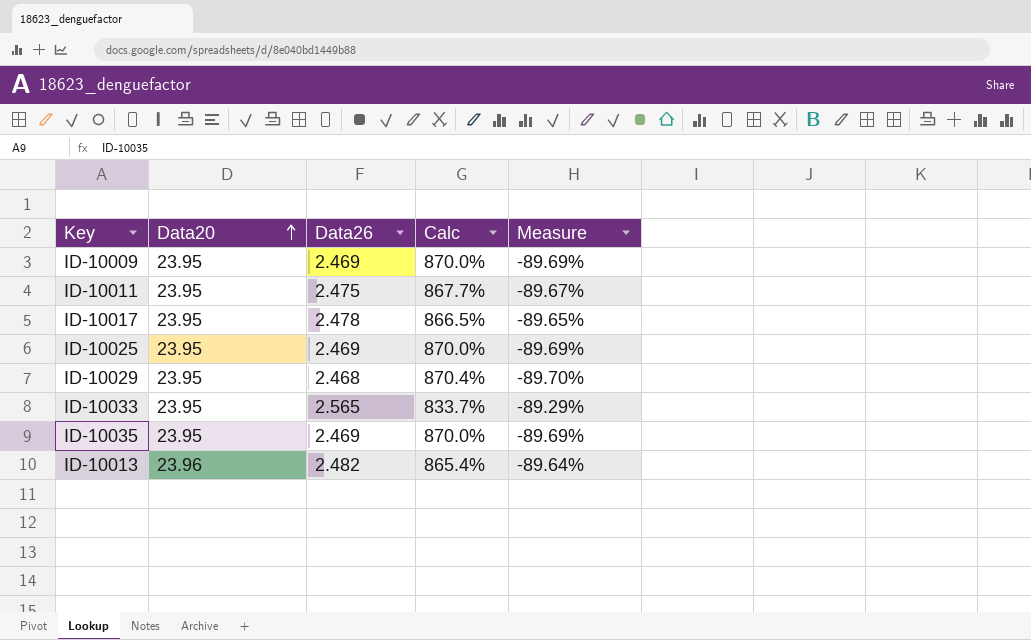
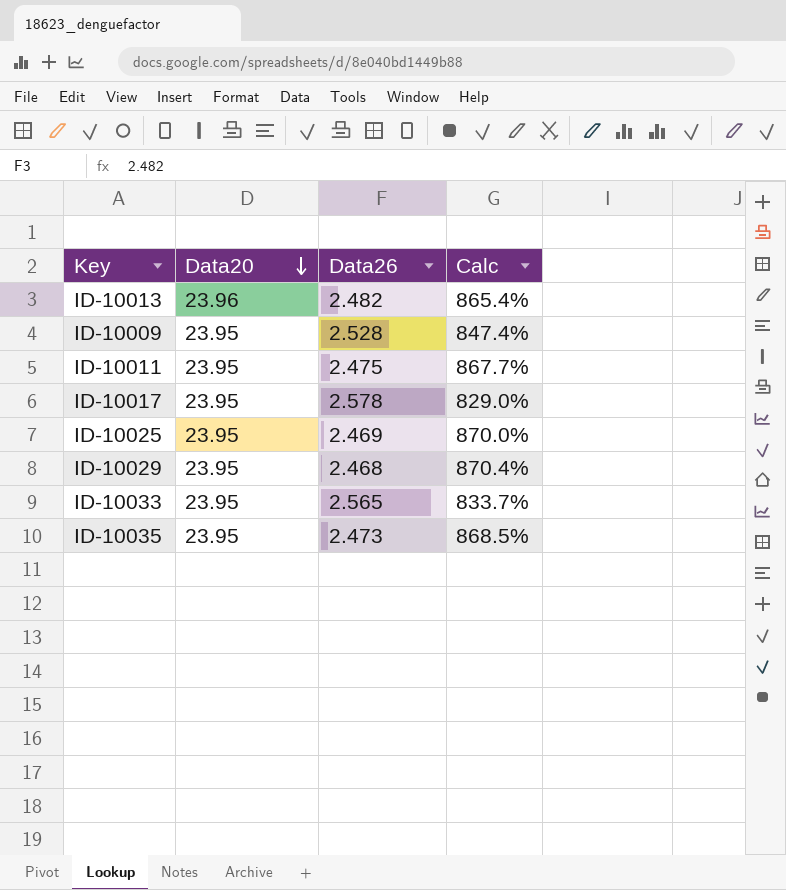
row order: Data20 ascending -> Data20 descending
column Measure | formula: ([Data26] - [Data20]) / [Data20] -> none
ID-10009 | Data26: 2.469 -> 2.528
ID-10009 | Calc: 870.0% -> 847.4%
ID-10017 | Data26: 2.478 -> 2.578
ID-10017 | Calc: 866.5% -> 829.0%
ID-10035 | Data26: 2.469 -> 2.473
ID-10035 | Calc: 870.0% -> 868.5%

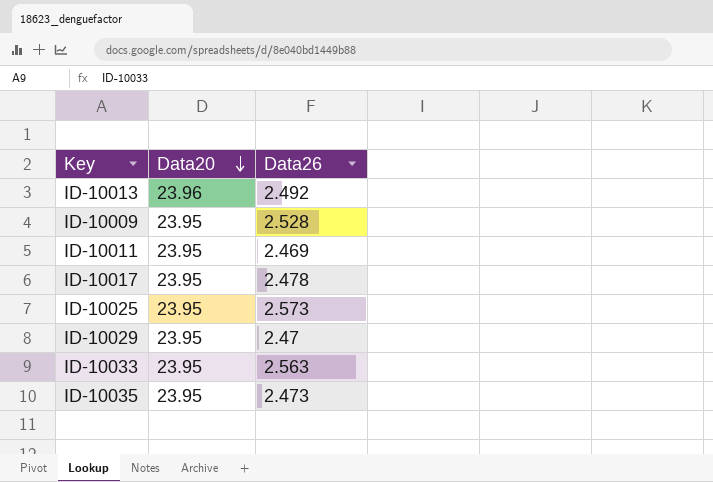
column Calc | formula: ([Data20] - [Data26]) / [Data26] -> none
ID-10013 | Data26: 2.482 -> 2.492
ID-10011 | Data26: 2.475 -> 2.469
ID-10017 | Data26: 2.578 -> 2.478
ID-10025 | Data26: 2.469 -> 2.573
ID-10029 | Data26: 2.468 -> 2.47
ID-10033 | Data26: 2.565 -> 2.563

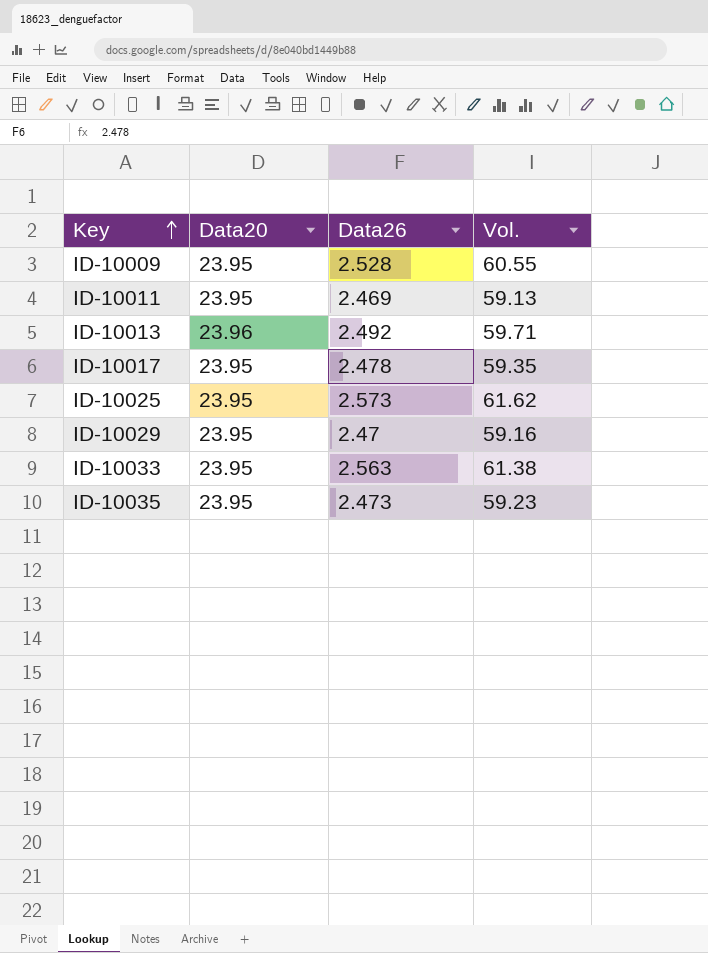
row order: Data20 descending -> Key ascending
column Vol. | formula: none -> [Data20] * [Data26]

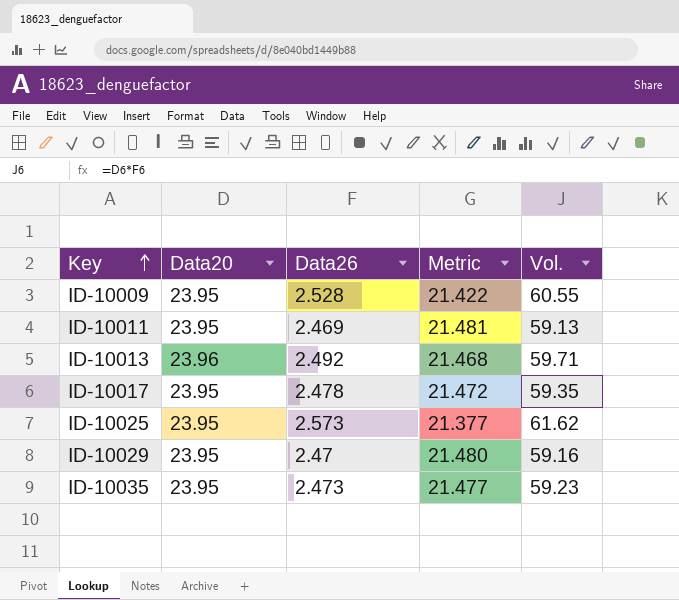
column Metric | formula: none -> [Data20] - [Data26]
row ID-10033: 23.95 | 2.563 | 61.38 -> none

